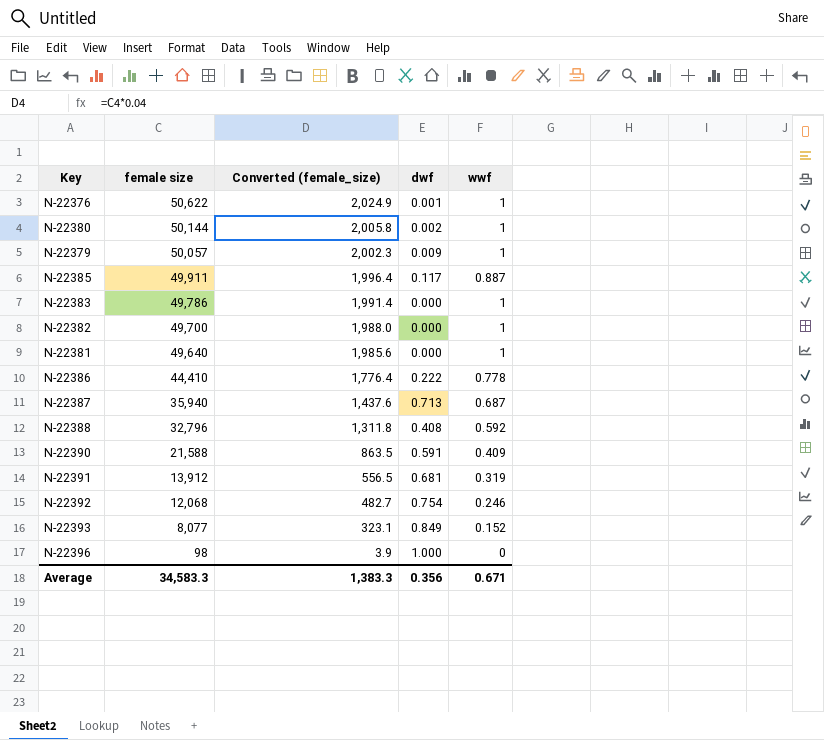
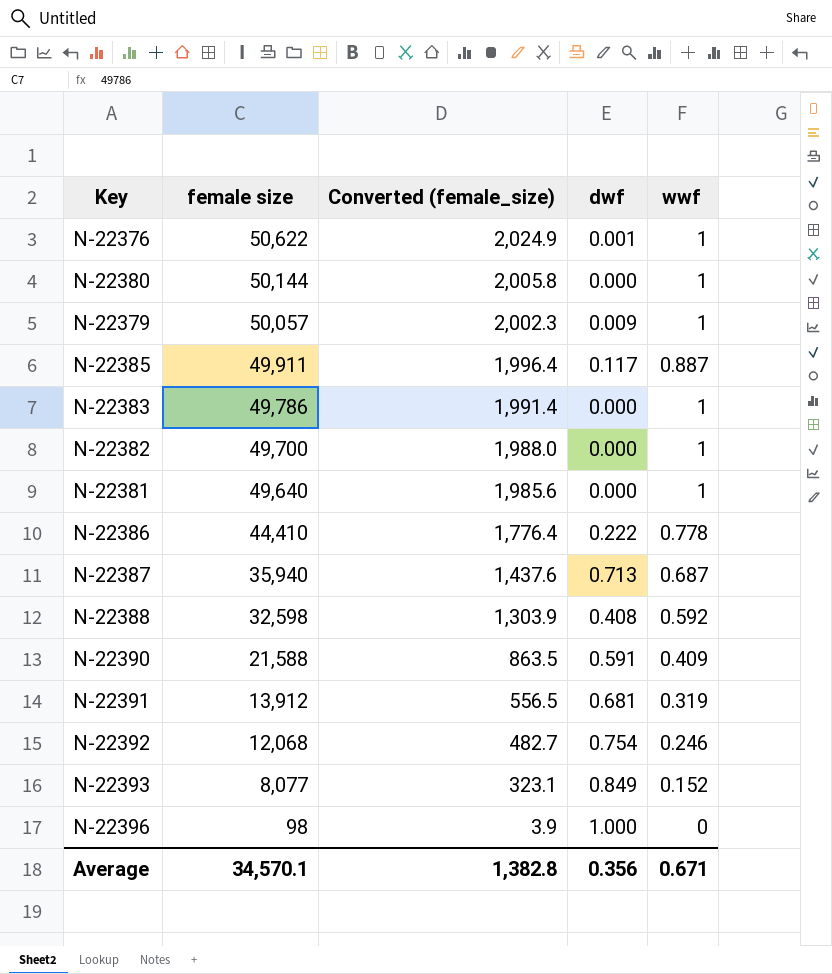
N-22380 | dwf: 0.002 -> 0.000
N-22388 | female size: 32,796 -> 32,598
N-22388 | Converted (female_size): 1,311.8 -> 1,303.9
Average | female size: 34,583.3 -> 34,570.1
Average | Converted (female_size): 1,383.3 -> 1,382.8

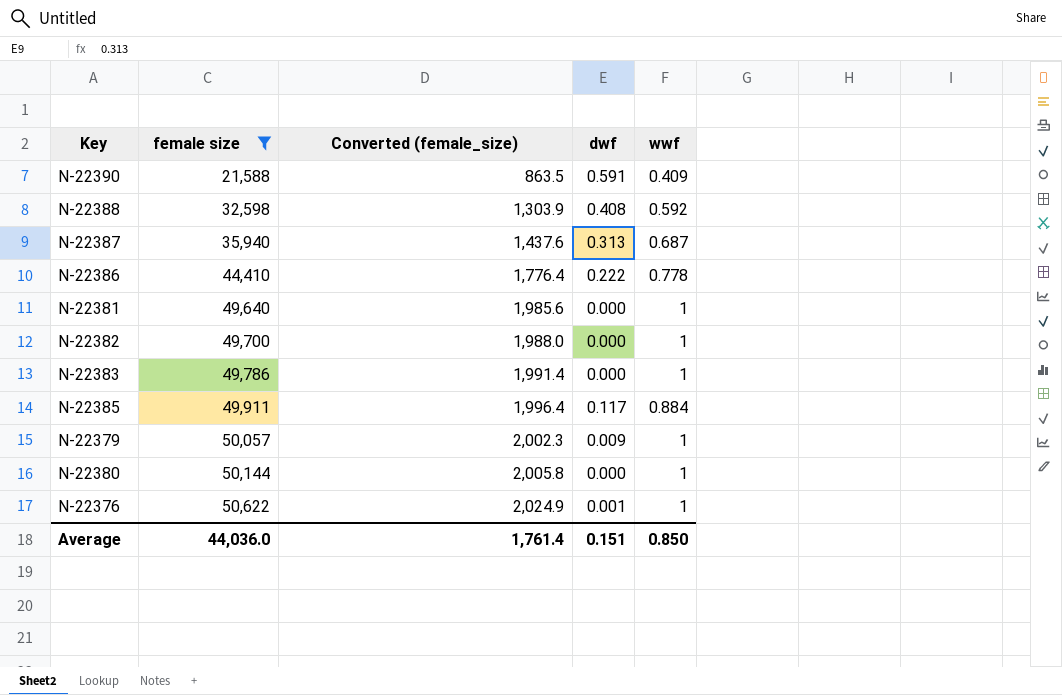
filter: none -> female size >= 21,588
row order: female size descending -> female size ascending
N-22387 | dwf: 0.713 -> 0.313
N-22385 | wwf: 0.887 -> 0.884
Average | female size: 34,570.1 -> 44,036.0
Average | Converted (female_size): 1,382.8 -> 1,761.4
Average | dwf: 0.356 -> 0.151
Average | wwf: 0.671 -> 0.850

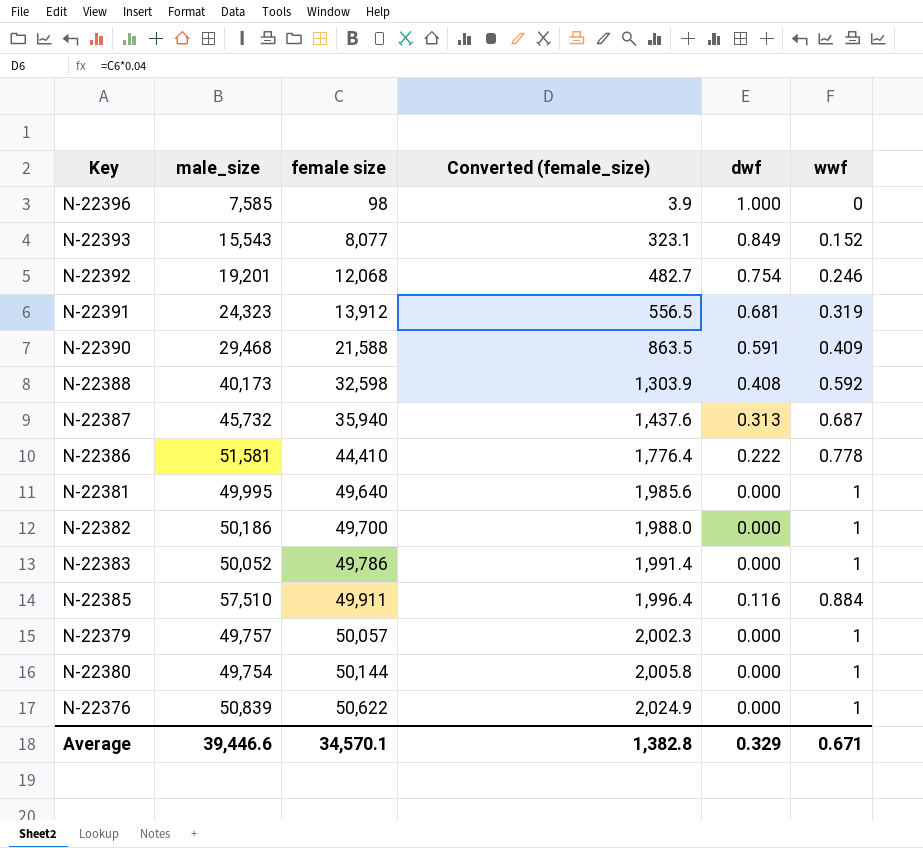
filter: female size >= 21,588 -> none
column male_size | position: none -> 2
N-22385 | dwf: 0.117 -> 0.116
N-22379 | dwf: 0.009 -> 0.000
N-22376 | dwf: 0.001 -> 0.000
Average | female size: 44,036.0 -> 34,570.1
Average | Converted (female_size): 1,761.4 -> 1,382.8
Average | dwf: 0.151 -> 0.329
Average | wwf: 0.850 -> 0.671

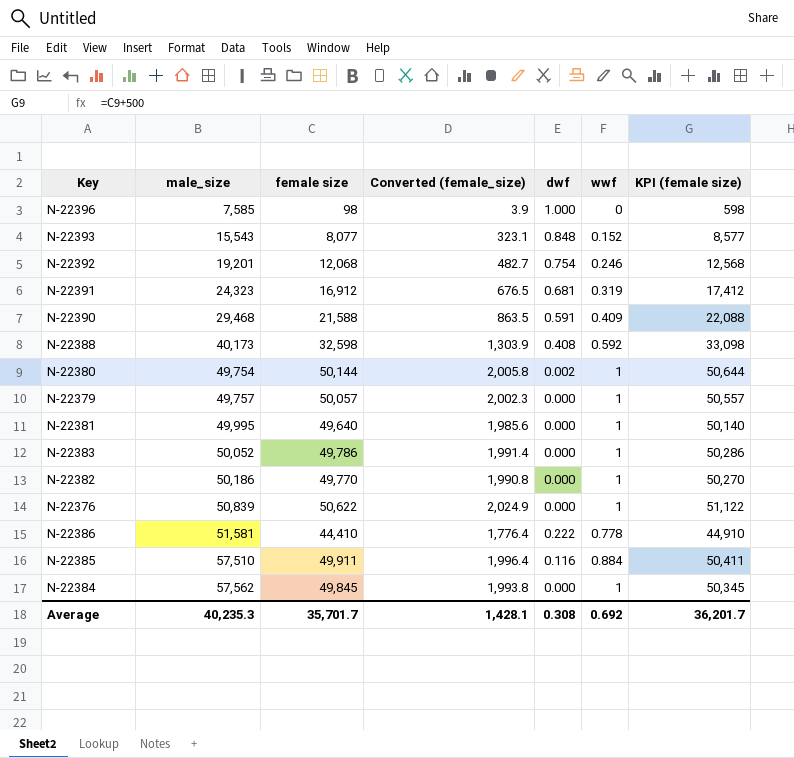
row order: female size ascending -> male_size ascending
column KPI (female size) | formula: none -> [female size] + 500
row N-22387: 45,732 | 35,940 | 1,437.6 | 0.313 | 0.687 -> none
N-22393 | dwf: 0.849 -> 0.848
N-22391 | female size: 13,912 -> 16,912
N-22391 | Converted (female_size): 556.5 -> 676.5
N-22380 | dwf: 0.000 -> 0.002
N-22382 | female size: 49,700 -> 49,770
N-22382 | Converted (female_size): 1,988.0 -> 1,990.8
row N-22384: none -> 57,562 | 49,845 | 1,993.8 | 0.000 | 1 | 50,345
Average | male_size: 39,446.6 -> 40,235.3
Average | female size: 34,570.1 -> 35,701.7
Average | Converted (female_size): 1,382.8 -> 1,428.1
Average | dwf: 0.329 -> 0.308
Average | wwf: 0.671 -> 0.692

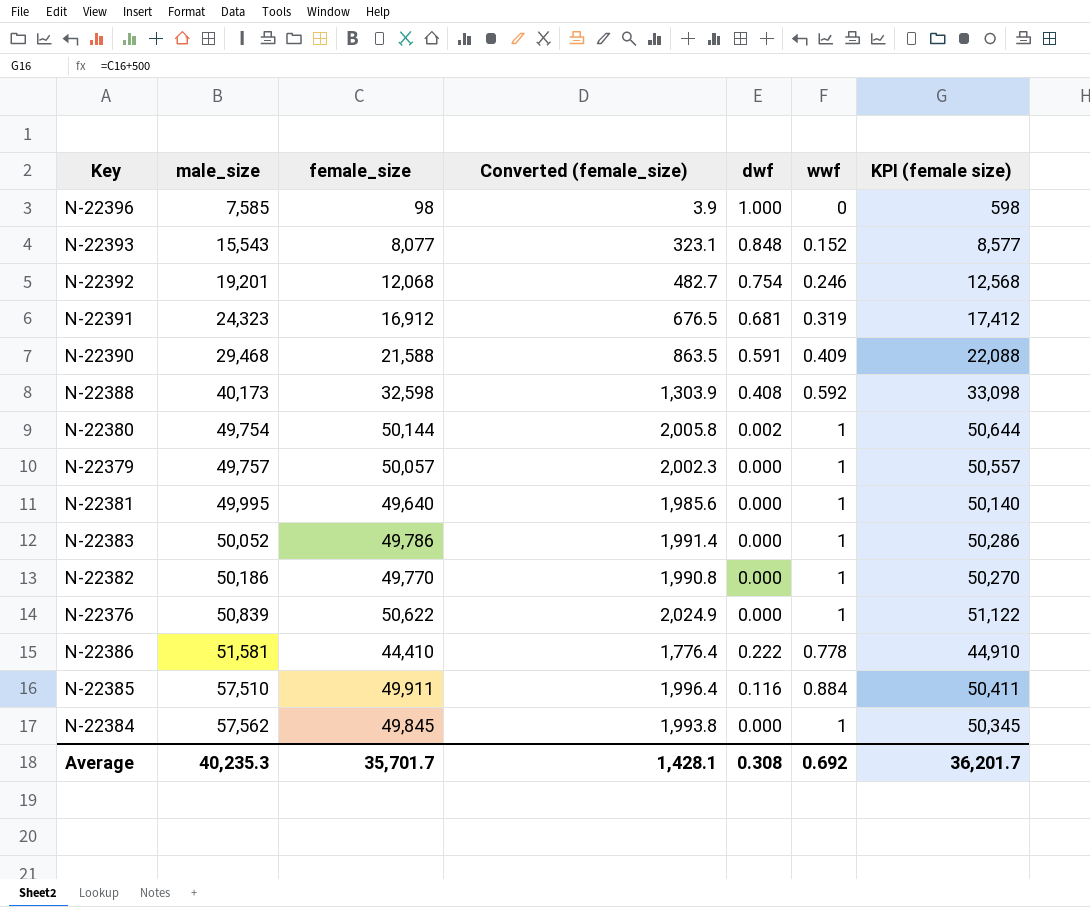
column name: female size -> female_size

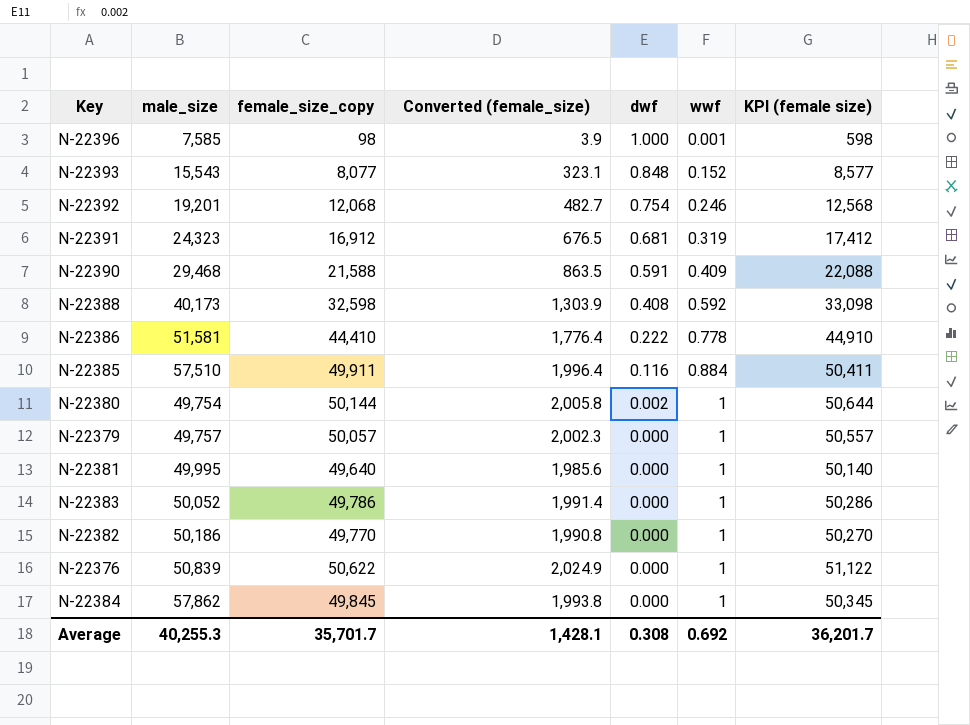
row order: male_size ascending -> dwf descending
column name: female_size -> female_size_copy
N-22396 | wwf: 0 -> 0.001
N-22384 | male_size: 57,562 -> 57,862
Average | male_size: 40,235.3 -> 40,255.3

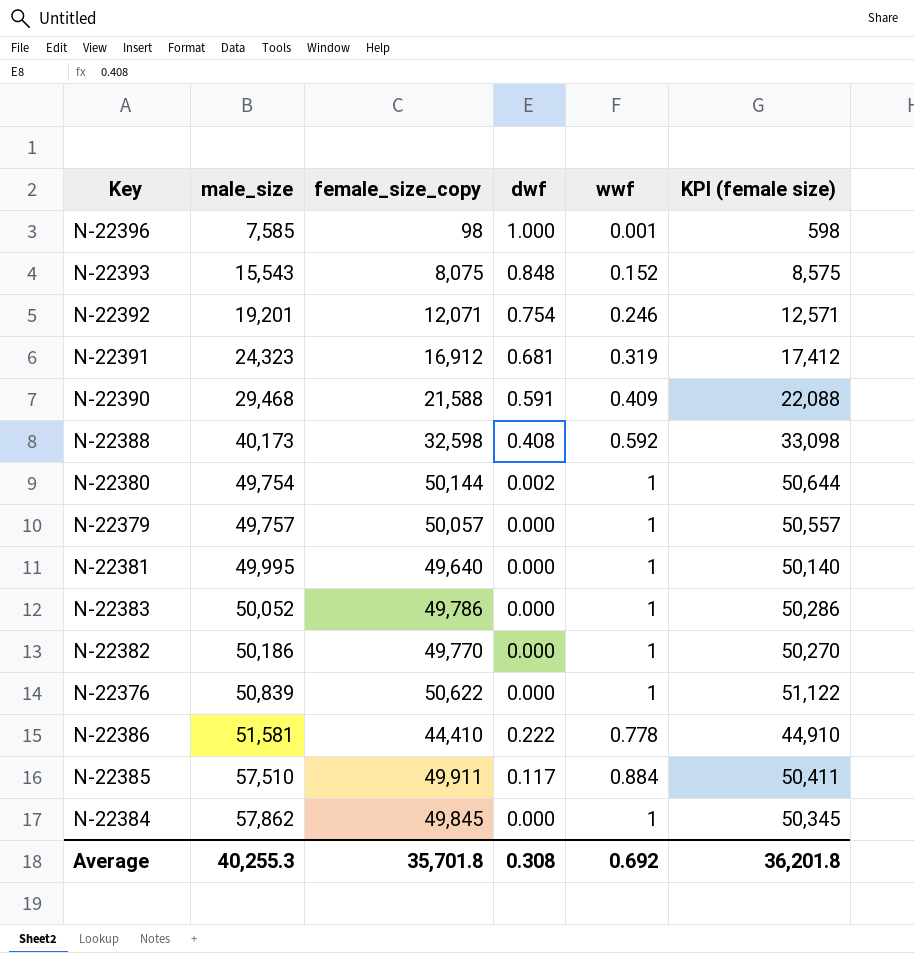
row order: dwf descending -> male_size ascending
column Converted (female_size) | formula: [female_size_copy] * 0.04 -> none
N-22393 | female_size_copy: 8,077 -> 8,075
N-22393 | KPI (female size): 8,577 -> 8,575
N-22392 | female_size_copy: 12,068 -> 12,071
N-22392 | KPI (female size): 12,568 -> 12,571
N-22385 | dwf: 0.116 -> 0.117
Average | female_size_copy: 35,701.7 -> 35,701.8
Average | KPI (female size): 36,201.7 -> 36,201.8

